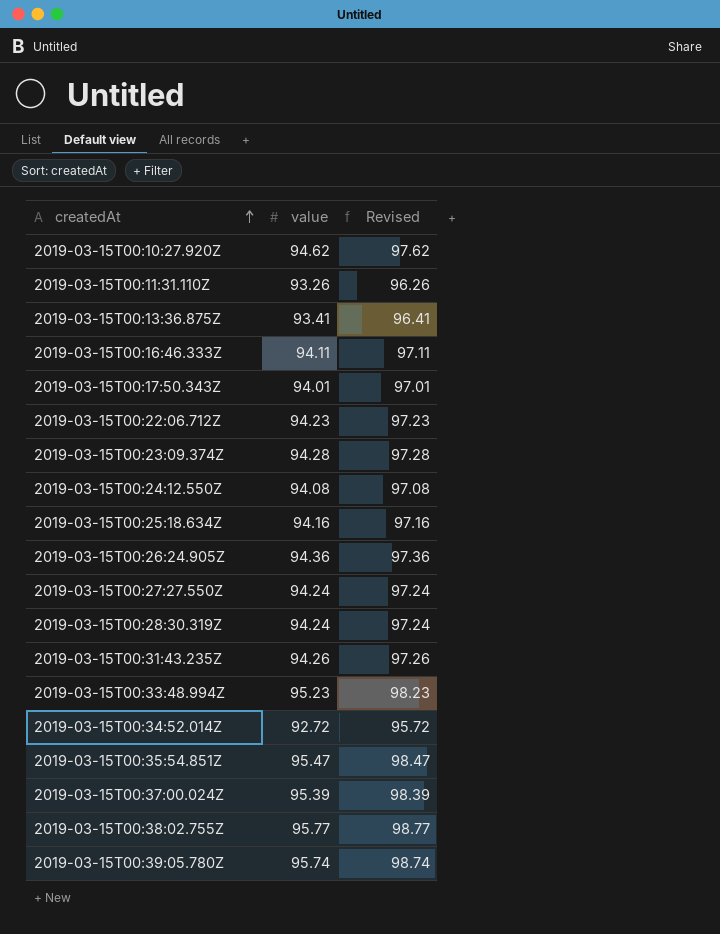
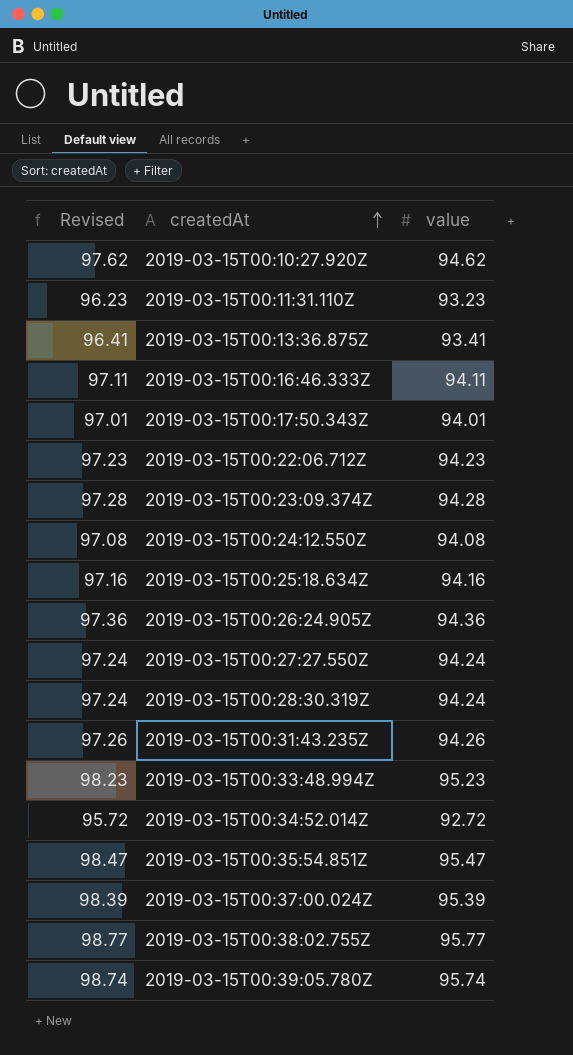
column Revised | position: 3 -> 1
2019-03-15T00:11:31.110Z | Revised: 96.26 -> 96.23
2019-03-15T00:11:31.110Z | value: 93.26 -> 93.23

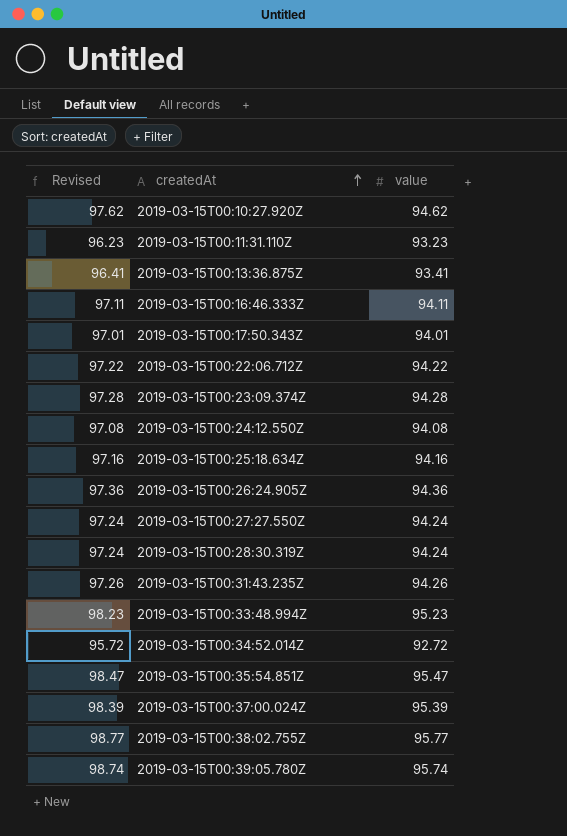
2019-03-15T00:22:06.712Z | Revised: 97.23 -> 97.22
2019-03-15T00:22:06.712Z | value: 94.23 -> 94.22

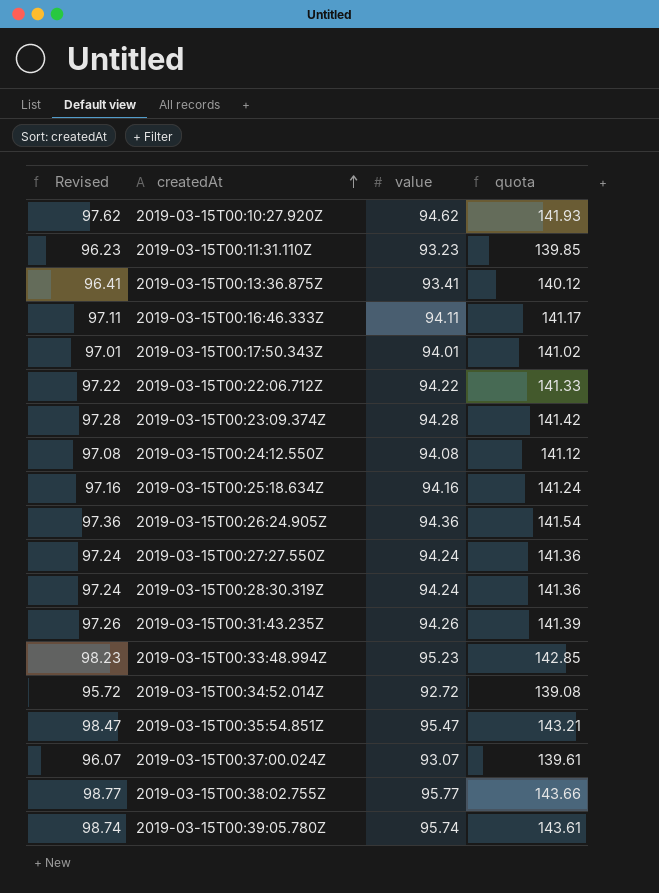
column quota | formula: none -> [value] * 1.5
2019-03-15T00:37:00.024Z | Revised: 98.39 -> 96.07
2019-03-15T00:37:00.024Z | value: 95.39 -> 93.07

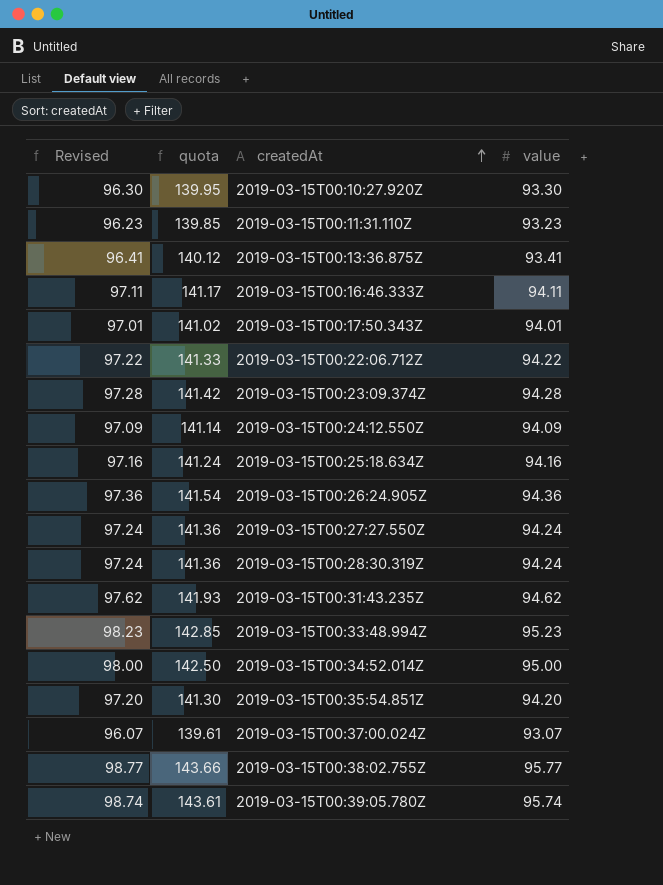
column quota | position: 4 -> 2
2019-03-15T00:10:27.920Z | Revised: 97.62 -> 96.30
2019-03-15T00:10:27.920Z | quota: 141.93 -> 139.95
2019-03-15T00:10:27.920Z | value: 94.62 -> 93.30
2019-03-15T00:24:12.550Z | Revised: 97.08 -> 97.09
2019-03-15T00:24:12.550Z | quota: 141.12 -> 141.14
2019-03-15T00:24:12.550Z | value: 94.08 -> 94.09
2019-03-15T00:31:43.235Z | Revised: 97.26 -> 97.62
2019-03-15T00:31:43.235Z | quota: 141.39 -> 141.93
2019-03-15T00:31:43.235Z | value: 94.26 -> 94.62
2019-03-15T00:34:52.014Z | Revised: 95.72 -> 98.00
2019-03-15T00:34:52.014Z | quota: 139.08 -> 142.50
2019-03-15T00:34:52.014Z | value: 92.72 -> 95.00
2019-03-15T00:35:54.851Z | Revised: 98.47 -> 97.20
2019-03-15T00:35:54.851Z | quota: 143.21 -> 141.30
2019-03-15T00:35:54.851Z | value: 95.47 -> 94.20

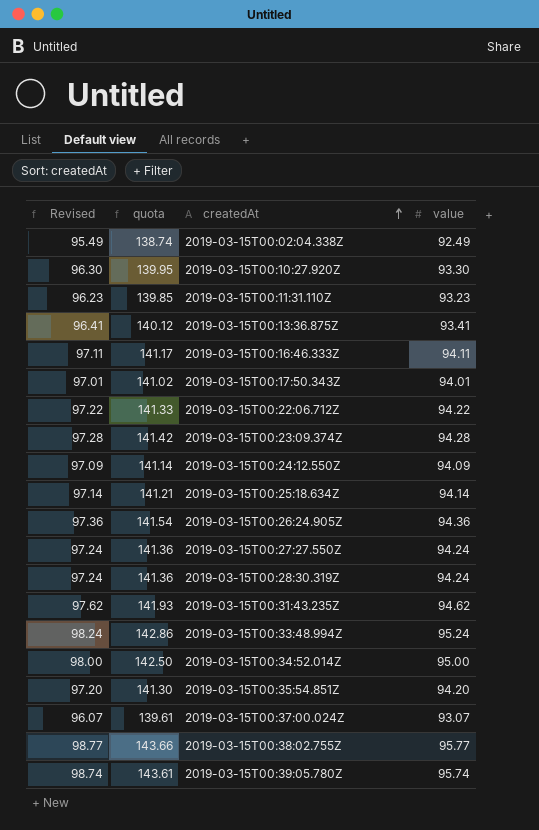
row 2019-03-15T00:02:04.338Z: none -> 95.49 | 138.74 | 92.49
2019-03-15T00:25:18.634Z | Revised: 97.16 -> 97.14
2019-03-15T00:25:18.634Z | quota: 141.24 -> 141.21
2019-03-15T00:25:18.634Z | value: 94.16 -> 94.14
2019-03-15T00:33:48.994Z | Revised: 98.23 -> 98.24
2019-03-15T00:33:48.994Z | quota: 142.85 -> 142.86
2019-03-15T00:33:48.994Z | value: 95.23 -> 95.24

